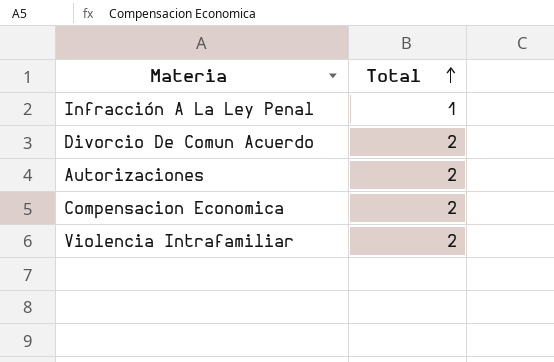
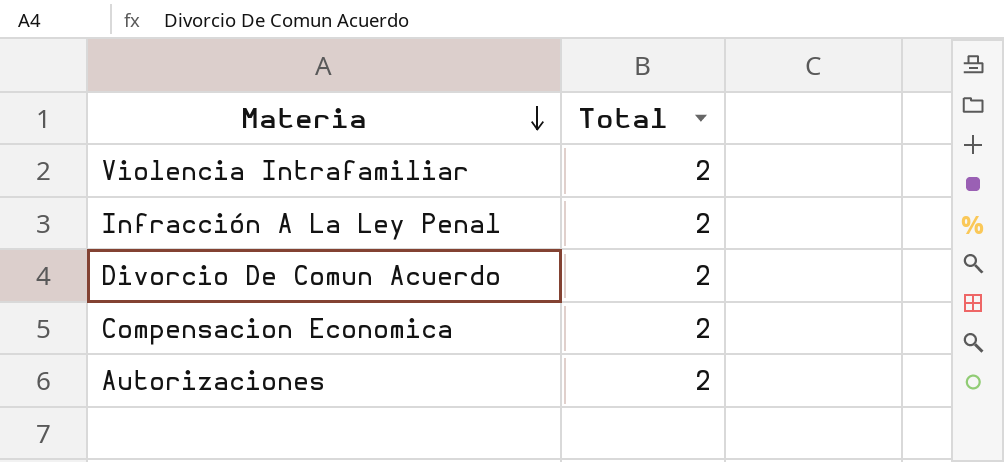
row order: Total ascending -> Materia descending
Infracción A La Ley Penal | Total: 1 -> 2

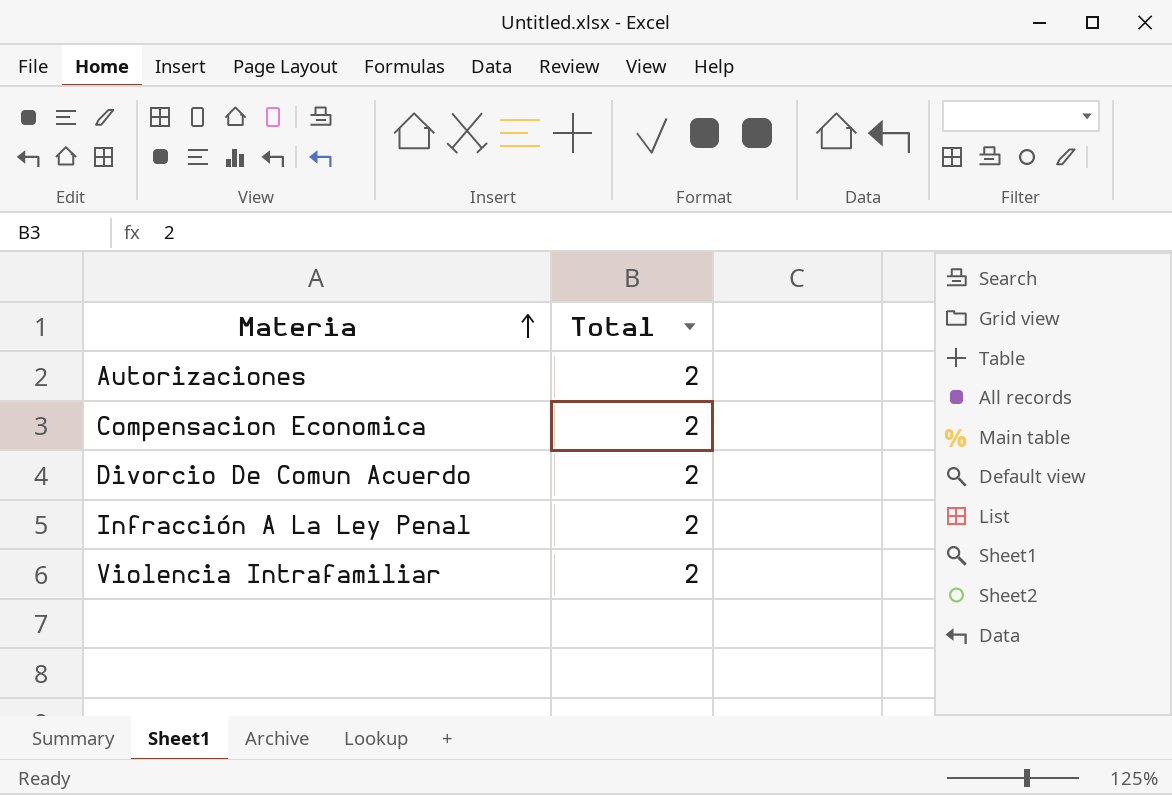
row order: Materia descending -> Materia ascending

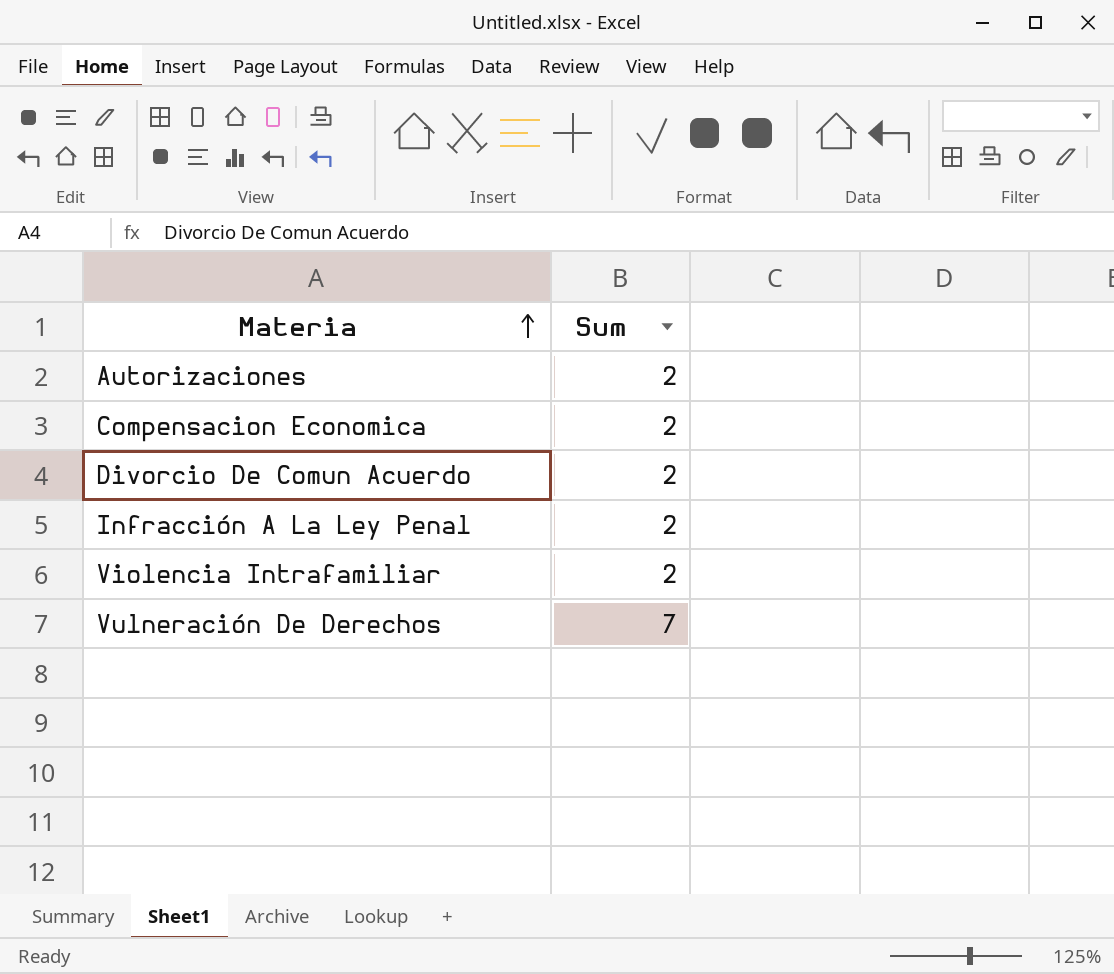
column name: Total -> Sum
row Vulneración De Derechos: none -> 7

